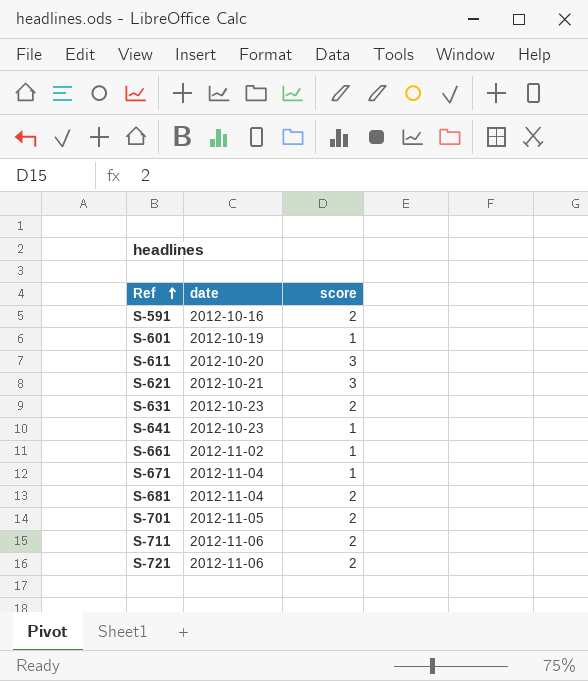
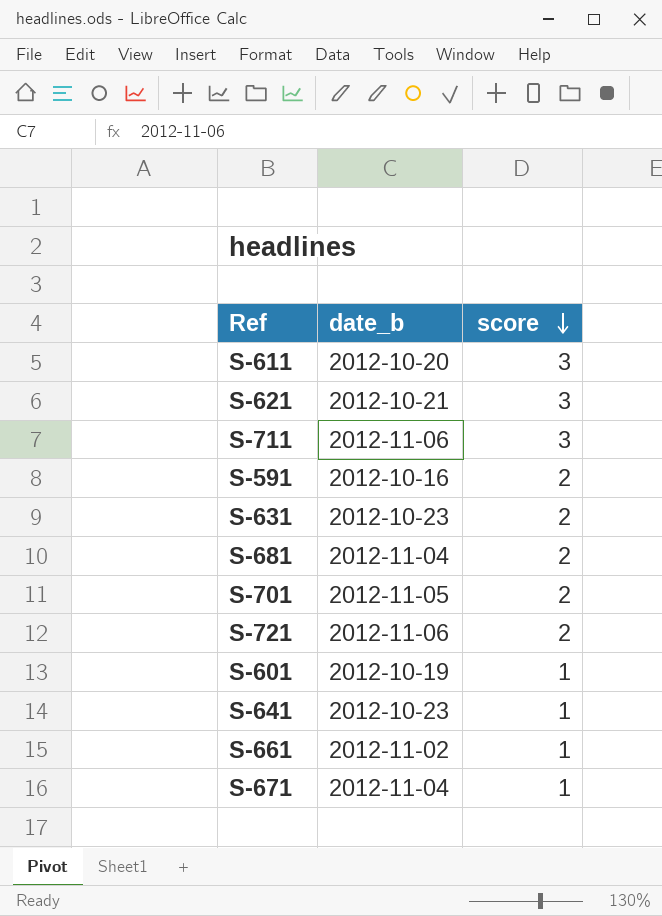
row order: Ref ascending -> score descending
column name: date -> date_b
S-711 | score: 2 -> 3

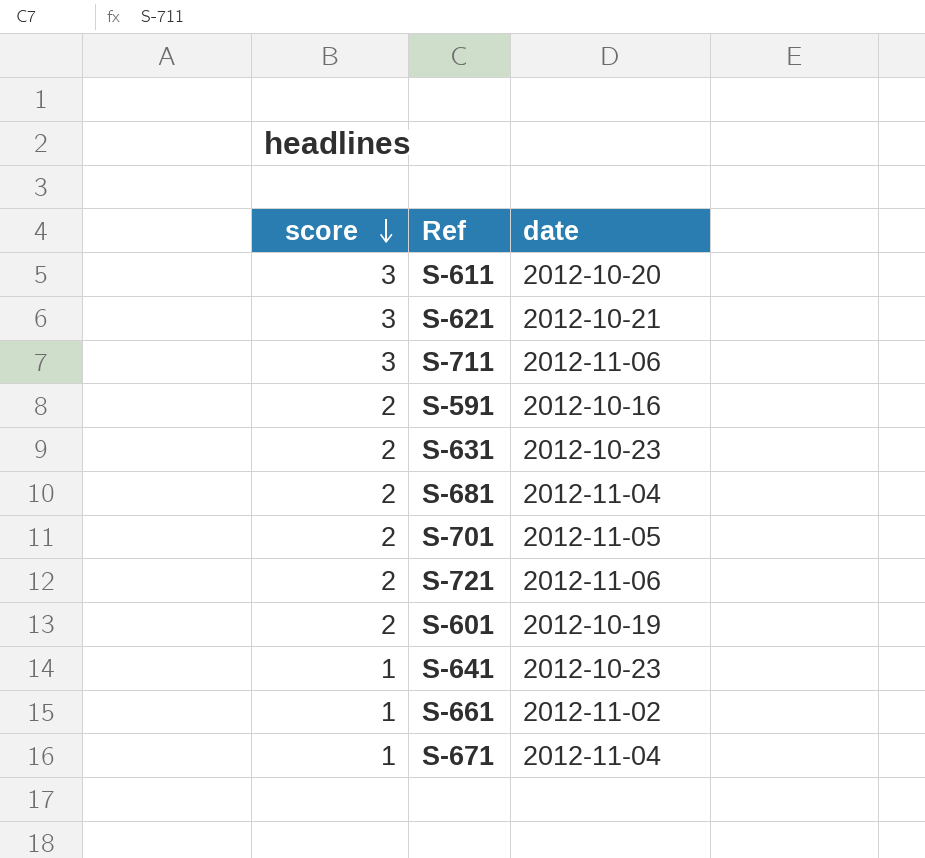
column score | position: 3 -> 1
column name: date_b -> date
S-601 | score: 1 -> 2

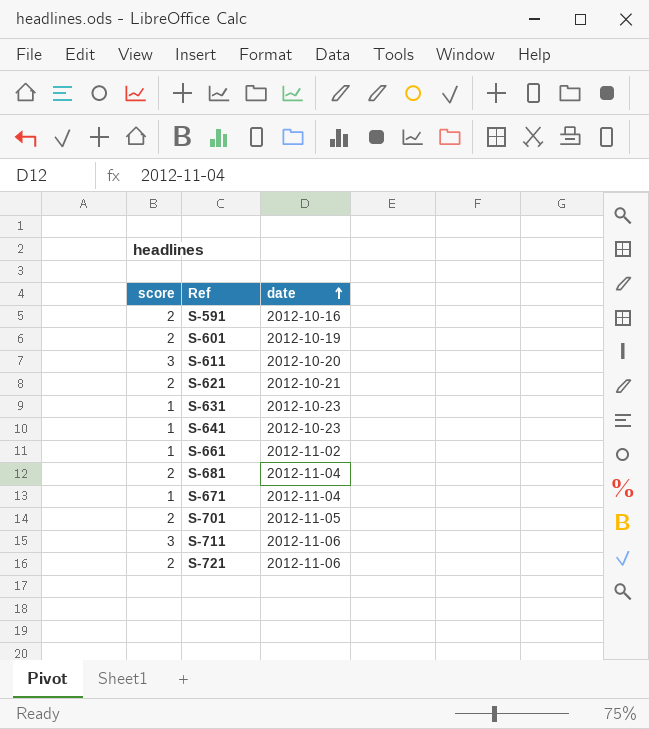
row order: score descending -> date ascending
S-621 | score: 3 -> 2
S-631 | score: 2 -> 1

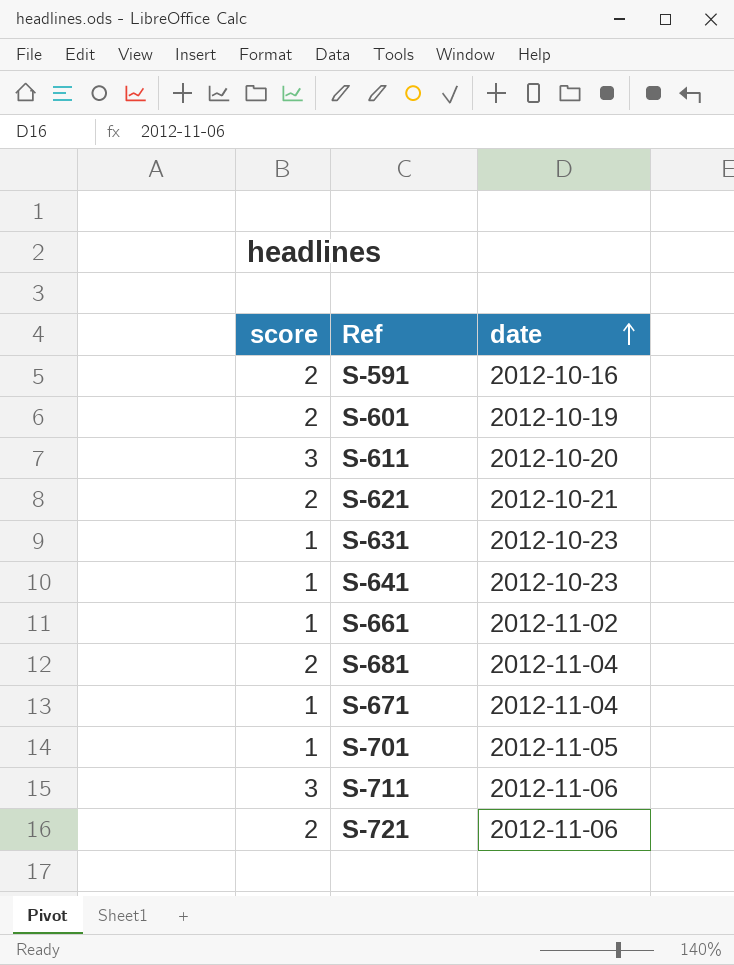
S-701 | score: 2 -> 1

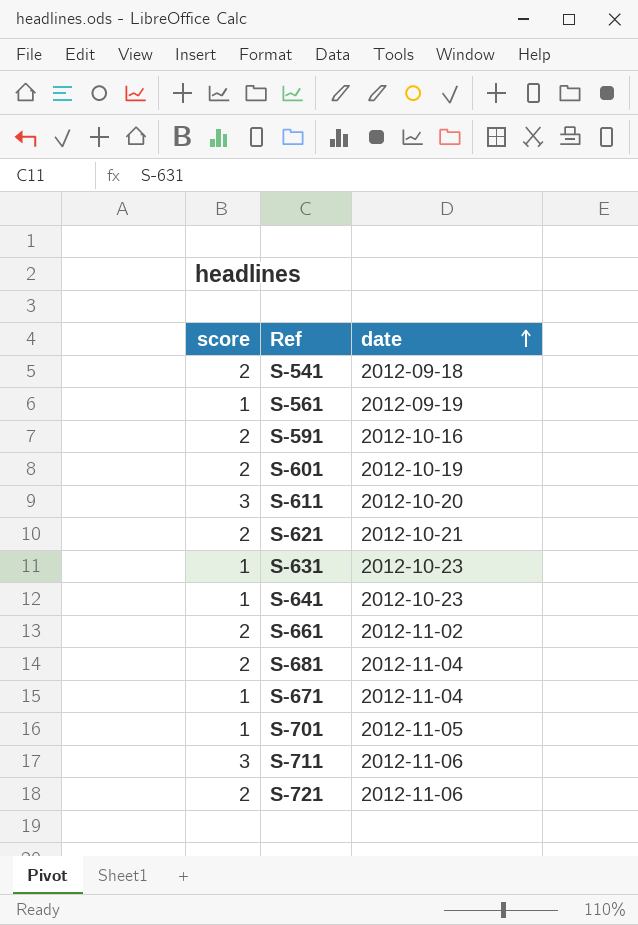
row S-541: none -> 2 | 2012-09-18
row S-561: none -> 1 | 2012-09-19
S-661 | score: 1 -> 2

